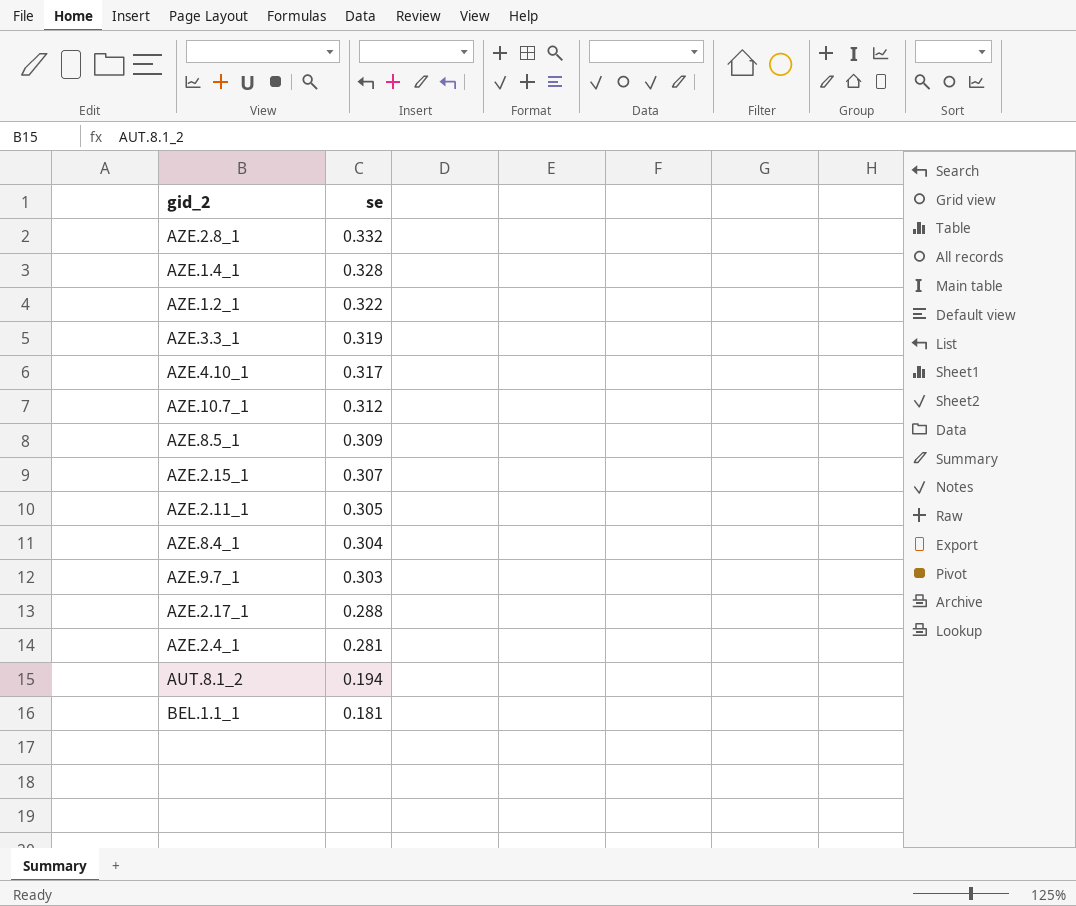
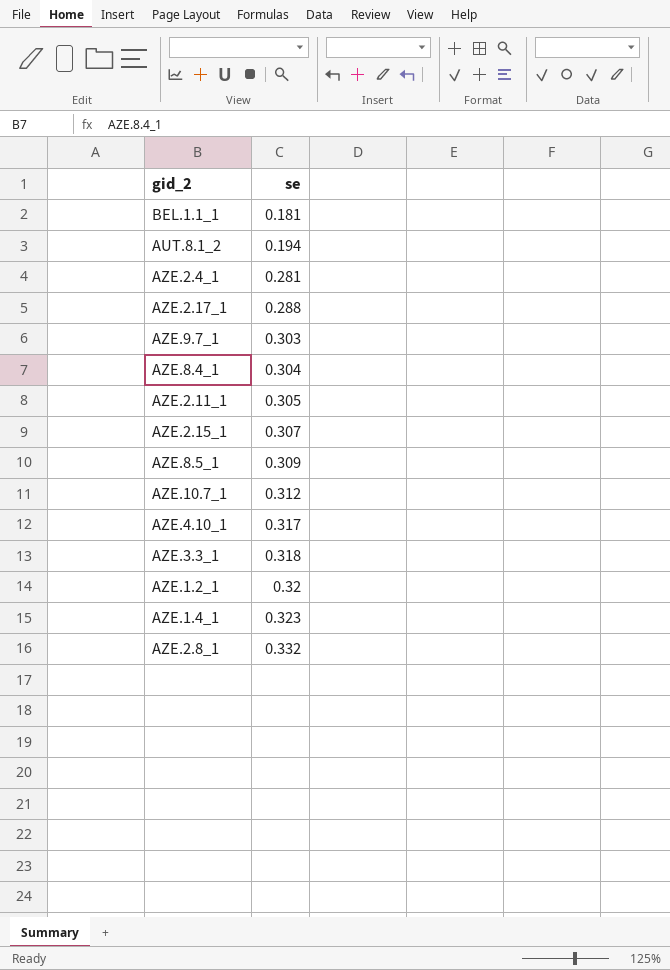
row order: se descending -> se ascending
AZE.3.3_1 | se: 0.319 -> 0.318
AZE.1.2_1 | se: 0.322 -> 0.32
AZE.1.4_1 | se: 0.328 -> 0.323

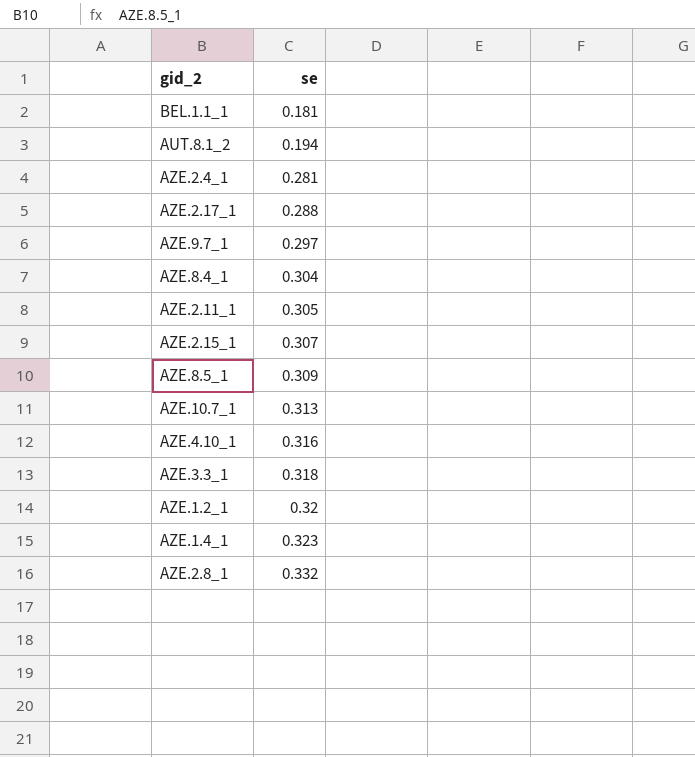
AZE.9.7_1 | se: 0.303 -> 0.297
AZE.10.7_1 | se: 0.312 -> 0.313
AZE.4.10_1 | se: 0.317 -> 0.316

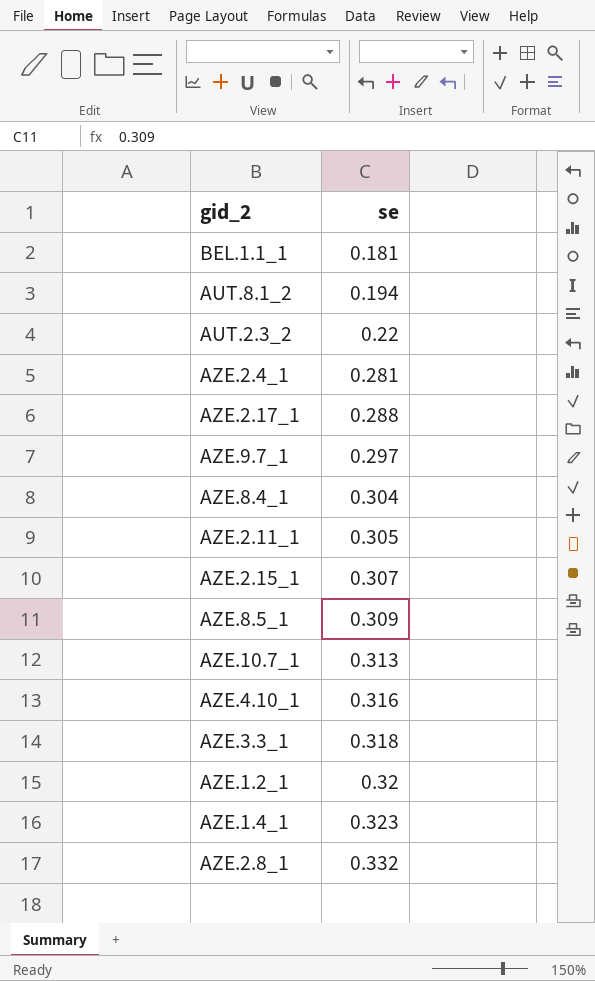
row AUT.2.3_2: none -> 0.22

